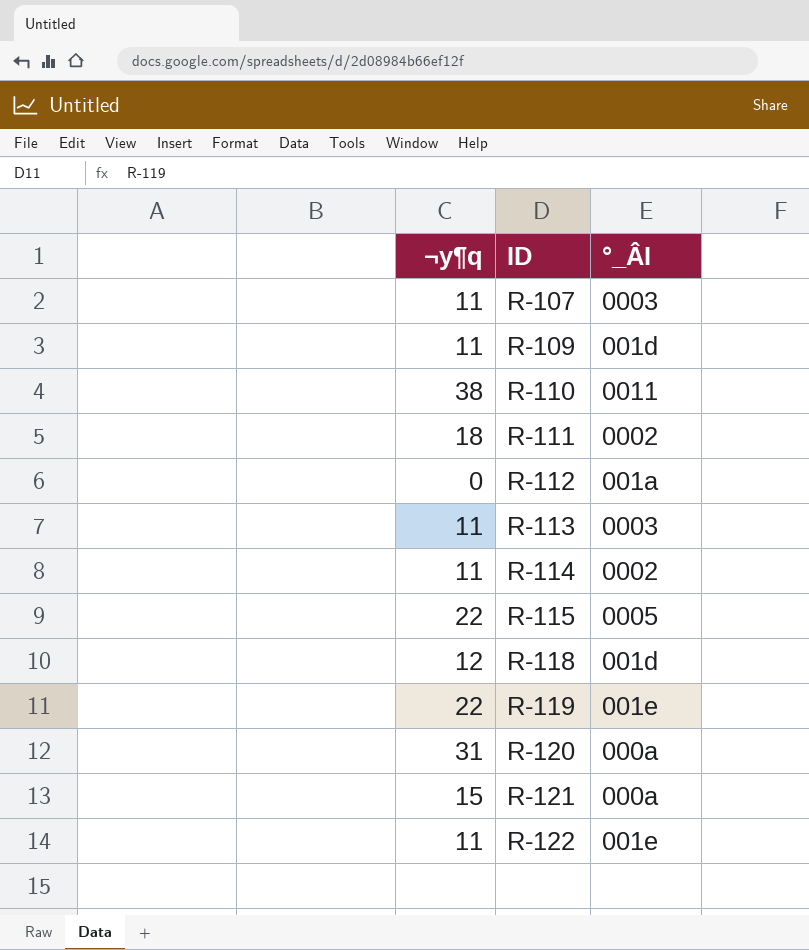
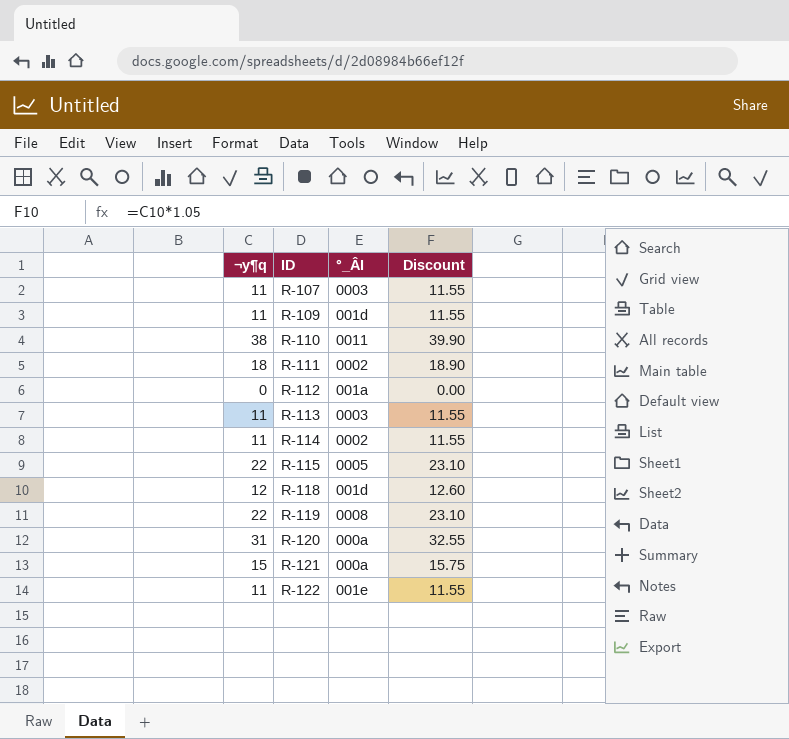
column Discount | formula: none -> [¬y¶q] * 1.05
R-119 | °_ÂI: 001e -> 0008

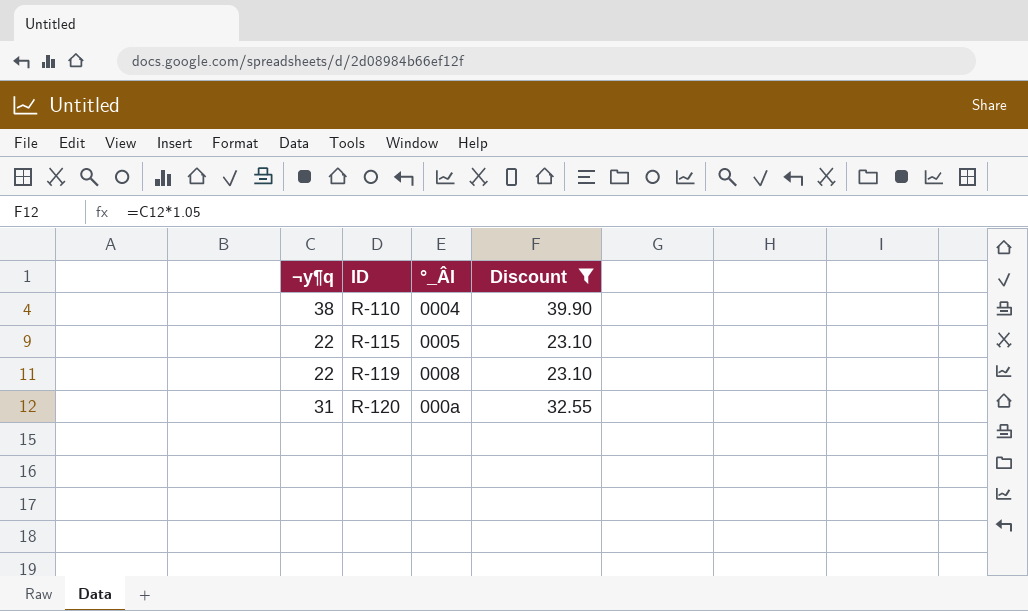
filter: none -> Discount >= 23.10
R-110 | °_ÂI: 0011 -> 0004

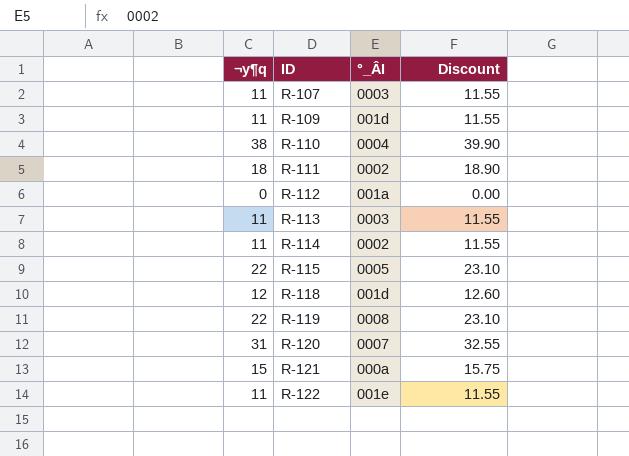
filter: Discount >= 23.10 -> none
R-120 | °_ÂI: 000a -> 0007

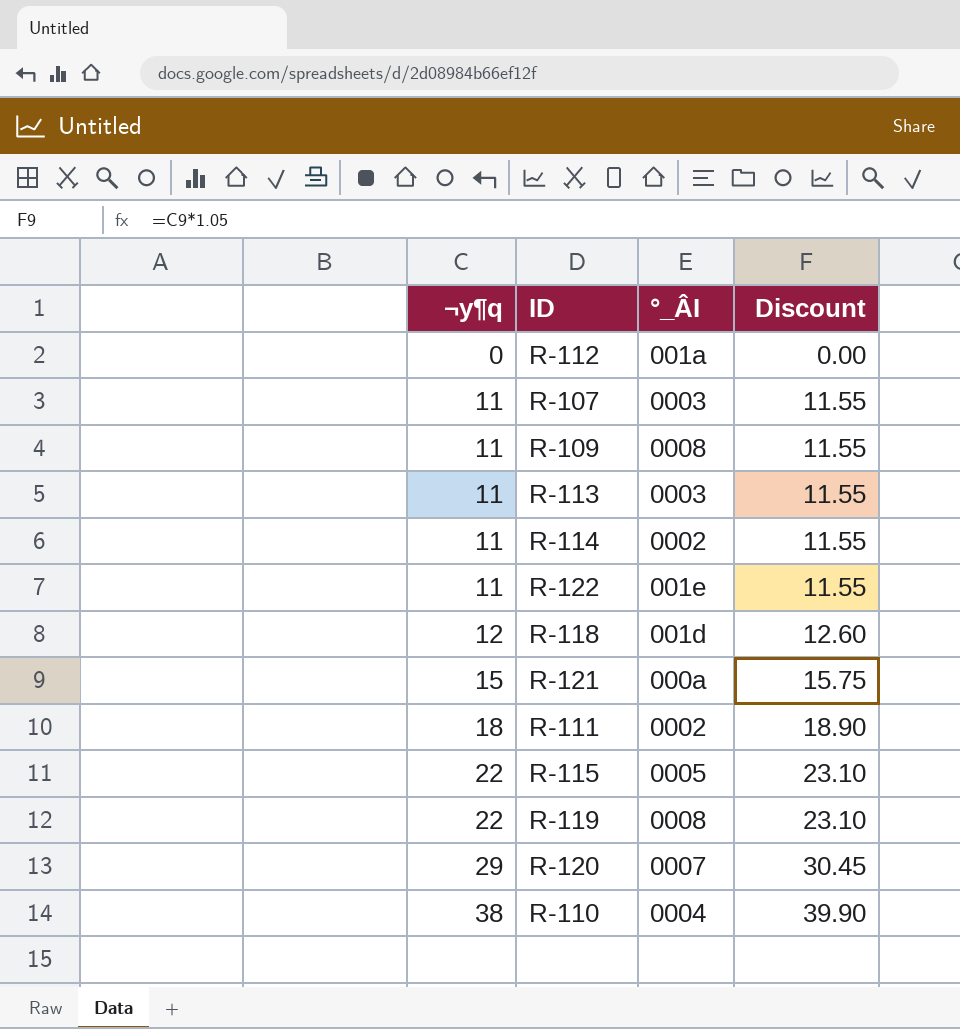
row order: ID ascending -> ¬y¶q ascending
R-109 | °_ÂI: 001d -> 0008
R-120 | ¬y¶q: 31 -> 29
R-120 | Discount: 32.55 -> 30.45

